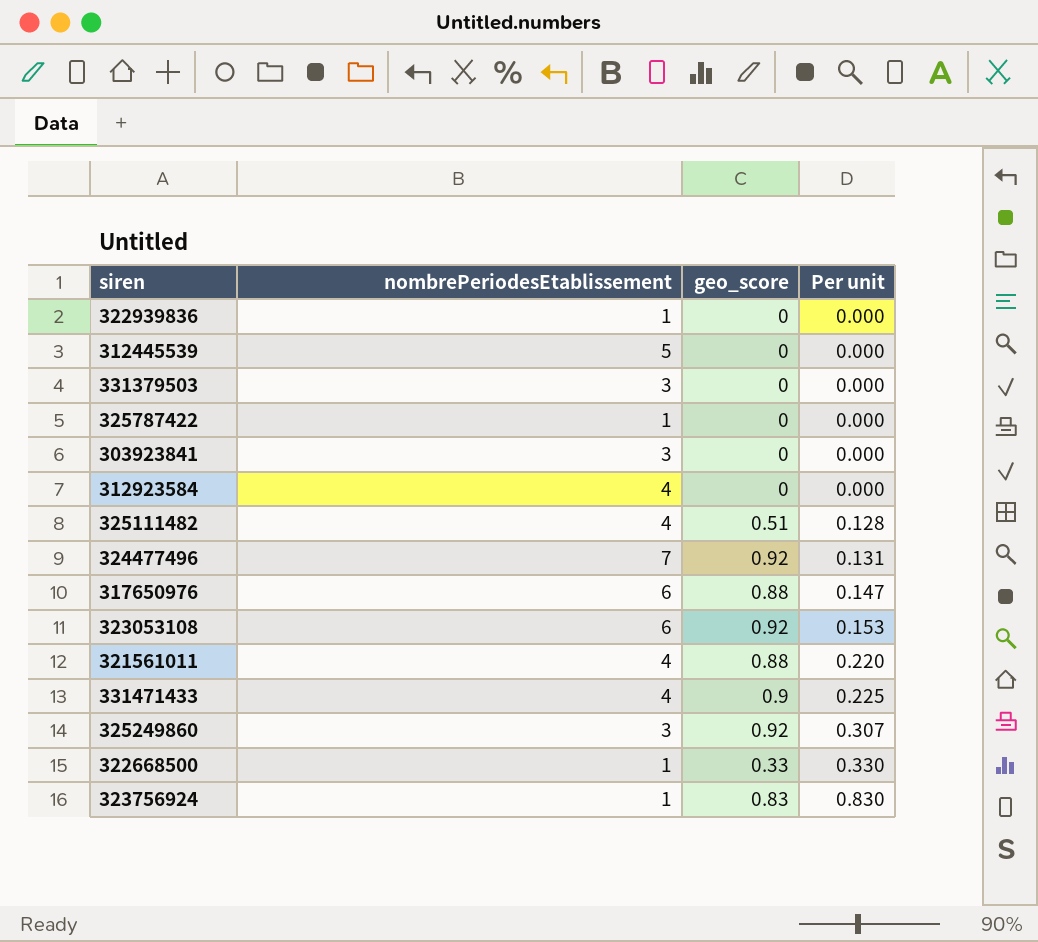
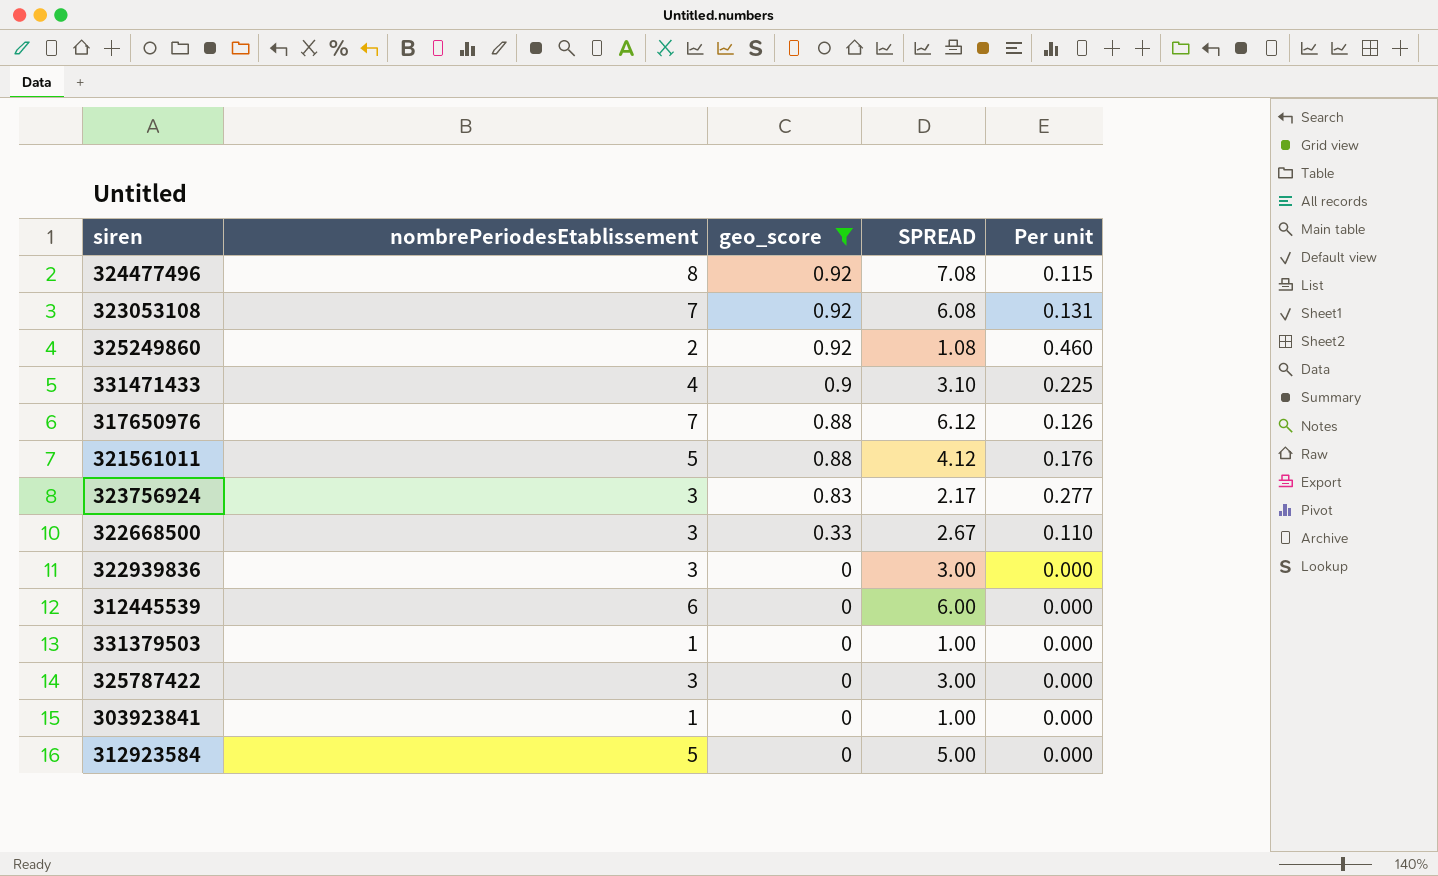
filter: none -> geo_score != 0.51
row order: Per unit ascending -> geo_score descending
column SPREAD | formula: none -> [nombrePeriodesEtablissement] - [geo_score]
324477496 | nombrePeriodesEtablissement: 7 -> 8
324477496 | Per unit: 0.131 -> 0.115
323053108 | nombrePeriodesEtablissement: 6 -> 7
323053108 | Per unit: 0.153 -> 0.131
325249860 | nombrePeriodesEtablissement: 3 -> 2
325249860 | Per unit: 0.307 -> 0.460
317650976 | nombrePeriodesEtablissement: 6 -> 7
317650976 | Per unit: 0.147 -> 0.126
321561011 | nombrePeriodesEtablissement: 4 -> 5
321561011 | Per unit: 0.220 -> 0.176
323756924 | nombrePeriodesEtablissement: 1 -> 3
323756924 | Per unit: 0.830 -> 0.277
322668500 | nombrePeriodesEtablissement: 1 -> 3
322668500 | Per unit: 0.330 -> 0.110
322939836 | nombrePeriodesEtablissement: 1 -> 3
312445539 | nombrePeriodesEtablissement: 5 -> 6
331379503 | nombrePeriodesEtablissement: 3 -> 1
325787422 | nombrePeriodesEtablissement: 1 -> 3
303923841 | nombrePeriodesEtablissement: 3 -> 1
312923584 | nombrePeriodesEtablissement: 4 -> 5

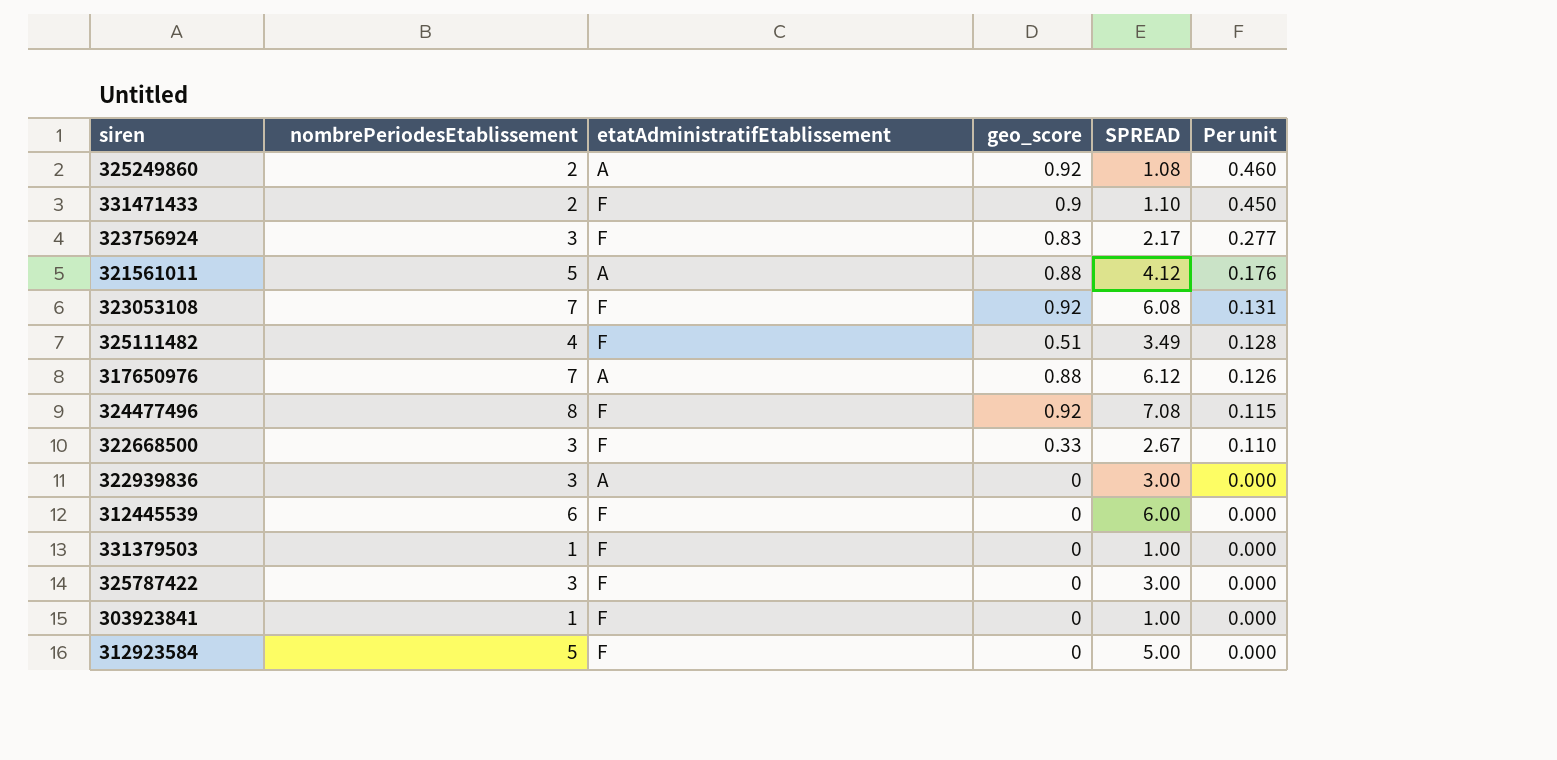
filter: geo_score != 0.51 -> none
row order: geo_score descending -> Per unit descending
column etatAdministratifEtablissement | position: none -> 3
331471433 | nombrePeriodesEtablissement: 4 -> 2
331471433 | SPREAD: 3.10 -> 1.10
331471433 | Per unit: 0.225 -> 0.450

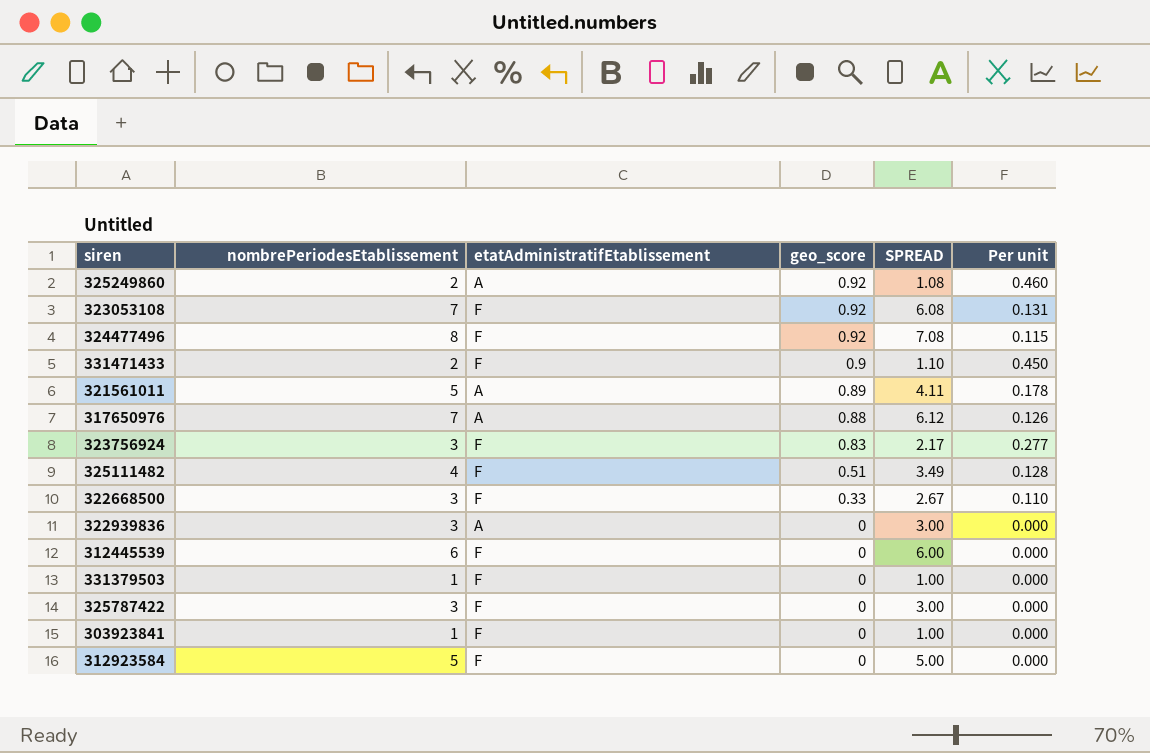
row order: Per unit descending -> geo_score descending
321561011 | geo_score: 0.88 -> 0.89
321561011 | SPREAD: 4.12 -> 4.11
321561011 | Per unit: 0.176 -> 0.178

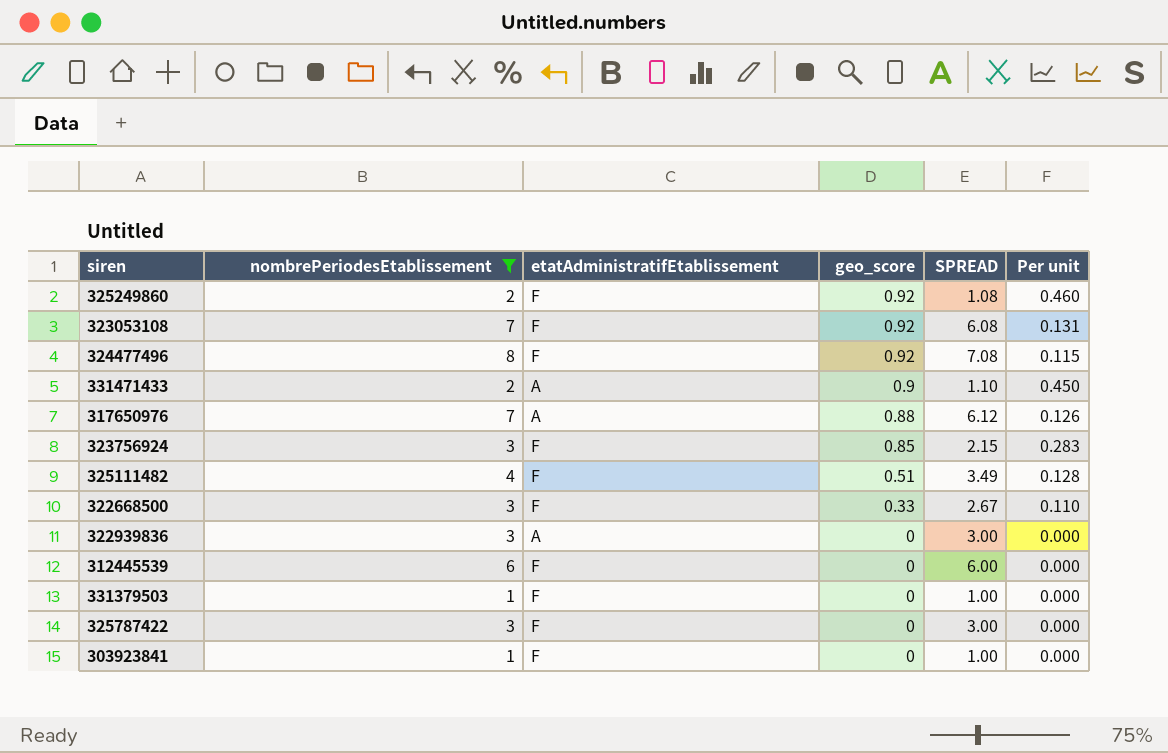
filter: none -> nombrePeriodesEtablissement != 5
325249860 | etatAdministratifEtablissement: A -> F
331471433 | etatAdministratifEtablissement: F -> A
323756924 | geo_score: 0.83 -> 0.85
323756924 | SPREAD: 2.17 -> 2.15
323756924 | Per unit: 0.277 -> 0.283

